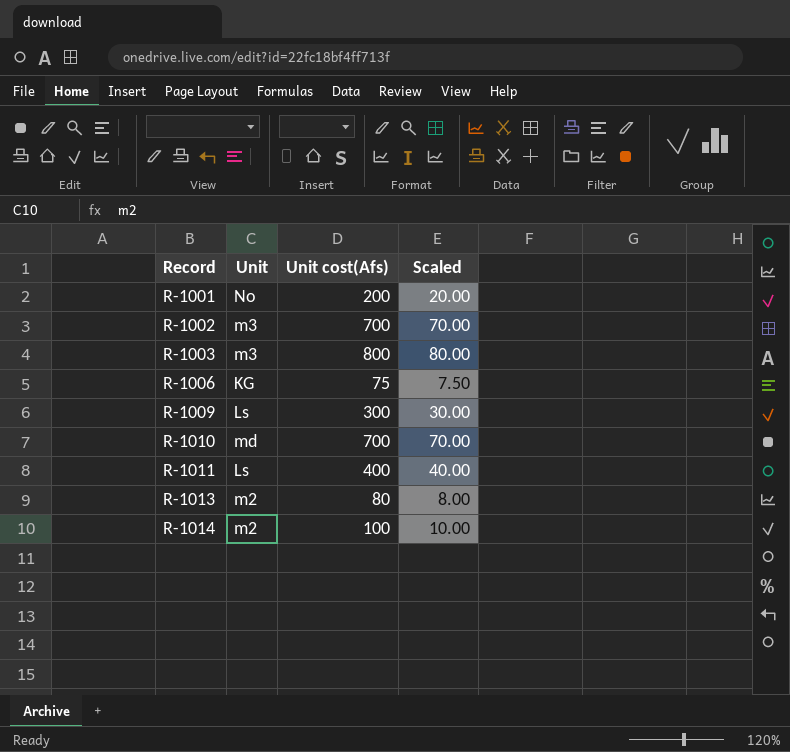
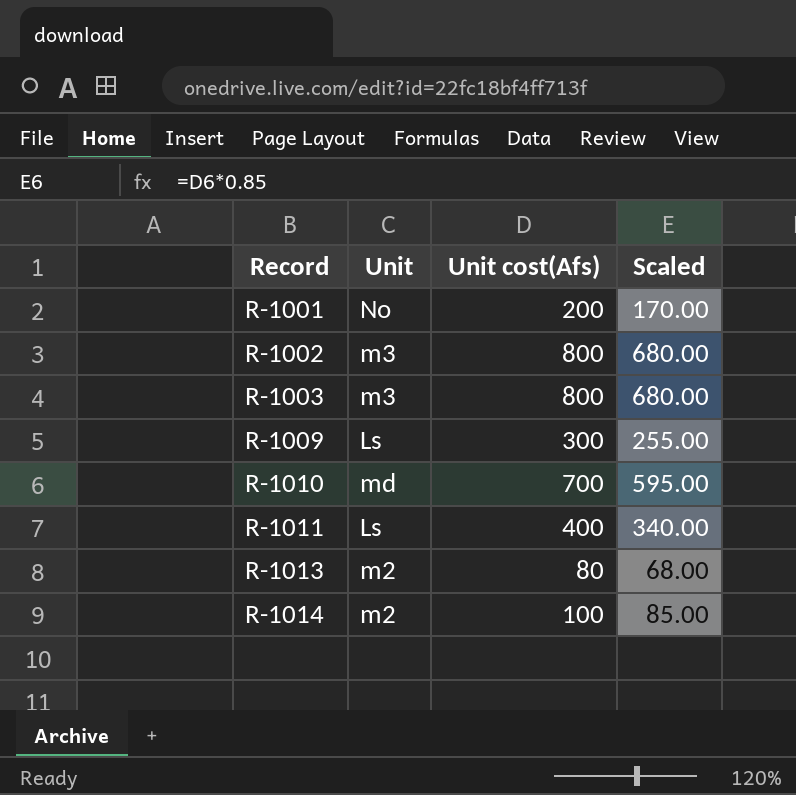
column Scaled | formula: [Unit cost(Afs)] * 0.1 -> [Unit cost(Afs)] * 0.85
row R-1006: KG | 75 | 7.50 -> none
R-1002 | Unit cost(Afs): 700 -> 800

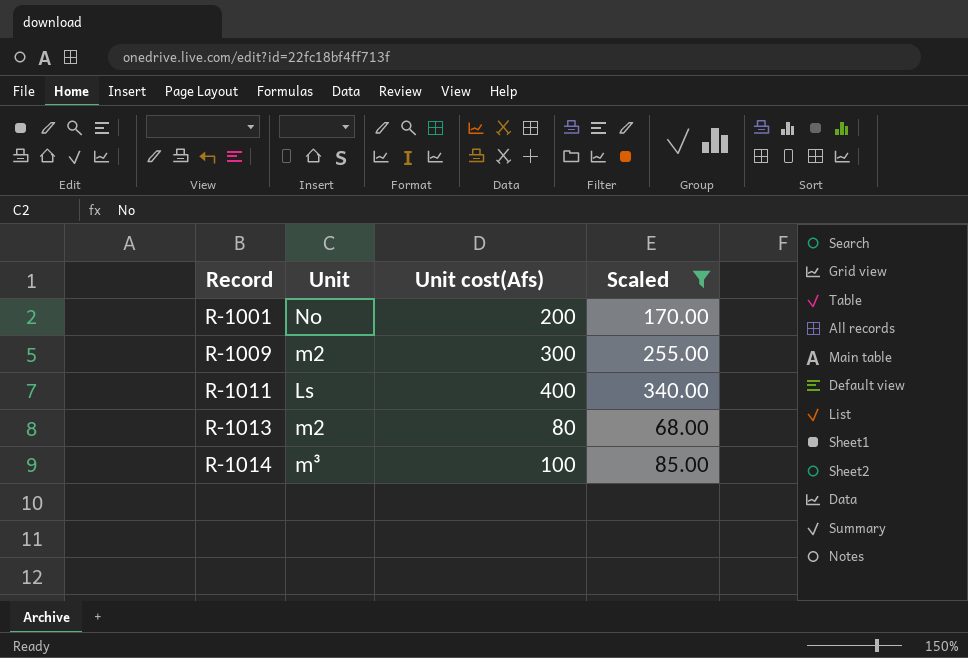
filter: none -> Scaled <= 340.00
R-1009 | Unit: Ls -> m2
R-1014 | Unit: m2 -> m³

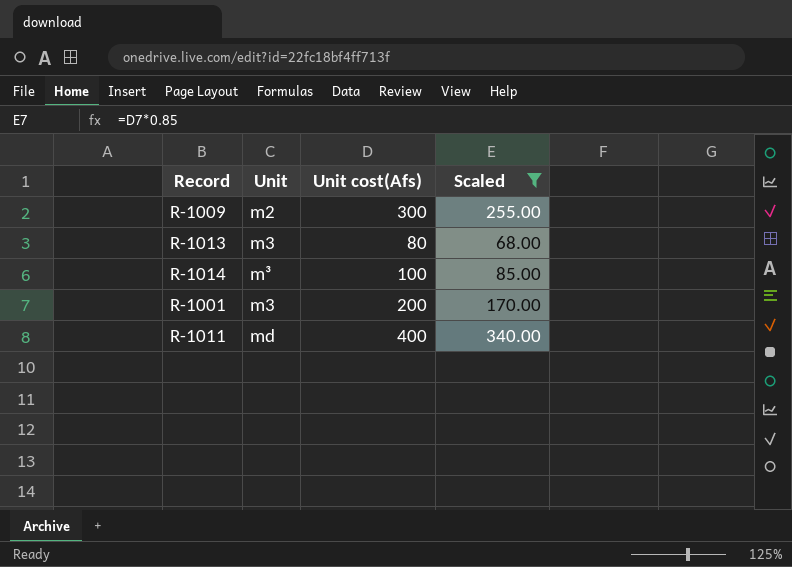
row order: Record ascending -> Unit ascending
R-1013 | Unit: m2 -> m3
R-1001 | Unit: No -> m3
R-1011 | Unit: Ls -> md

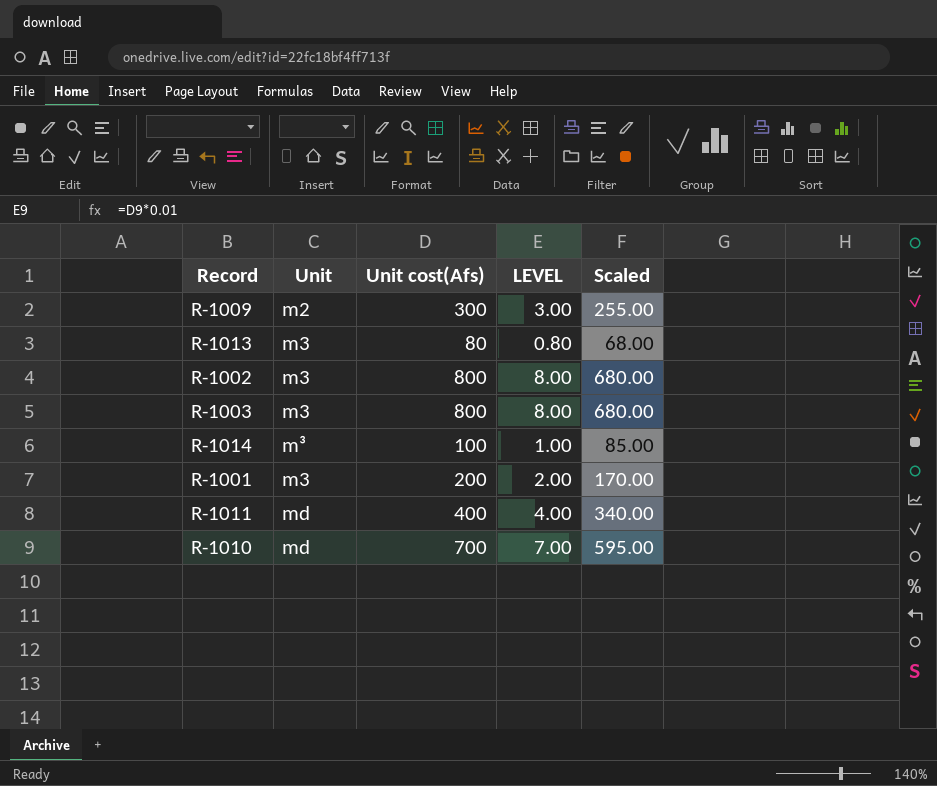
filter: Scaled <= 340.00 -> none
column LEVEL | formula: none -> [Unit cost(Afs)] * 0.01

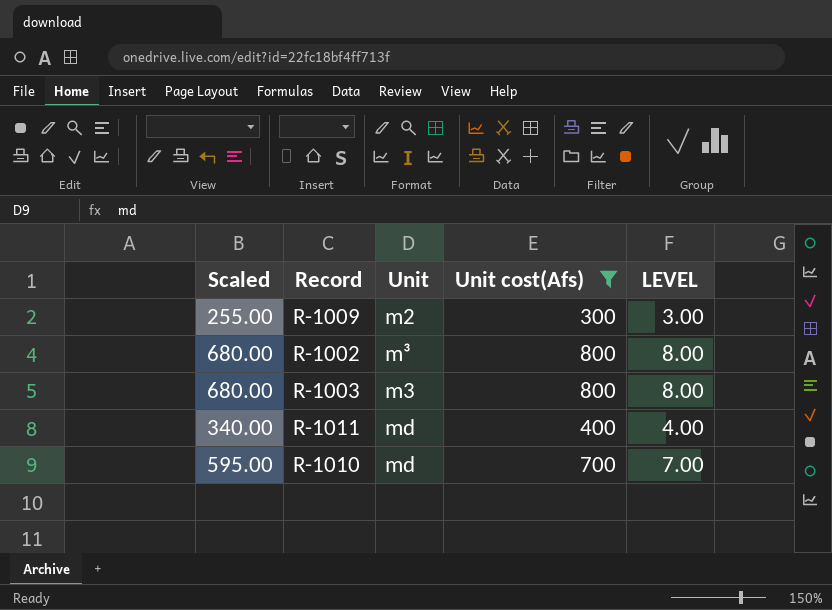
filter: none -> Unit cost(Afs) >= 300
column Scaled | position: 5 -> 1
R-1002 | Unit: m3 -> m³

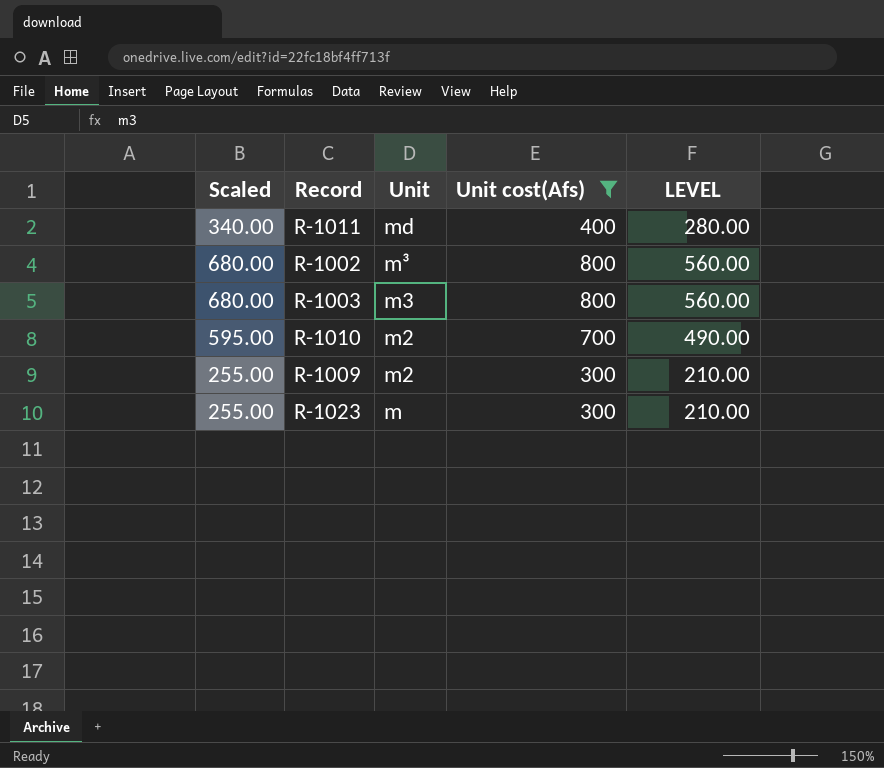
row order: Unit ascending -> Unit descending
column LEVEL | formula: [Unit cost(Afs)] * 0.01 -> [Unit cost(Afs)] * 0.7
R-1010 | Unit: md -> m2
row R-1023: none -> 255.00 | m | 300 | 210.00

